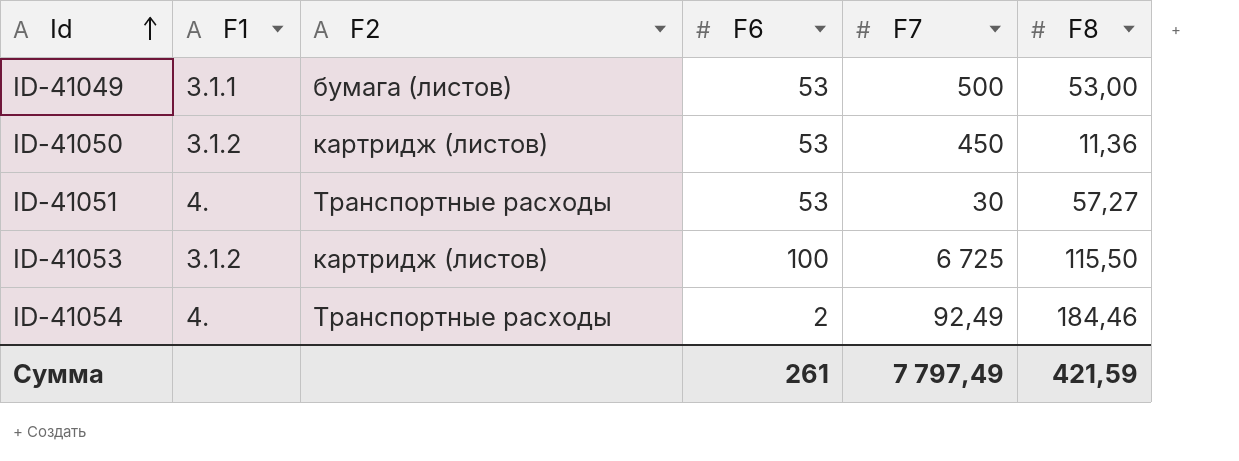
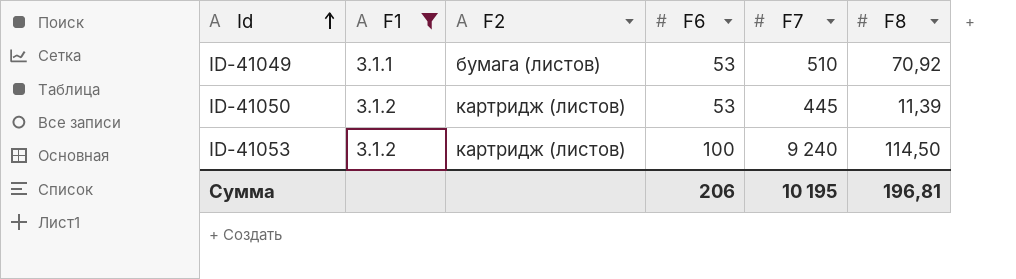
filter: none -> F1 != 4.
ID-41049 | F7: 500 -> 510
ID-41049 | F8: 53,00 -> 70,92
ID-41050 | F7: 450 -> 445
ID-41050 | F8: 11,36 -> 11,39
ID-41053 | F7: 6 725 -> 9 240
ID-41053 | F8: 115,50 -> 114,50
Сумма | F6: 261 -> 206
Сумма | F7: 7 797,49 -> 10 195
Сумма | F8: 421,59 -> 196,81

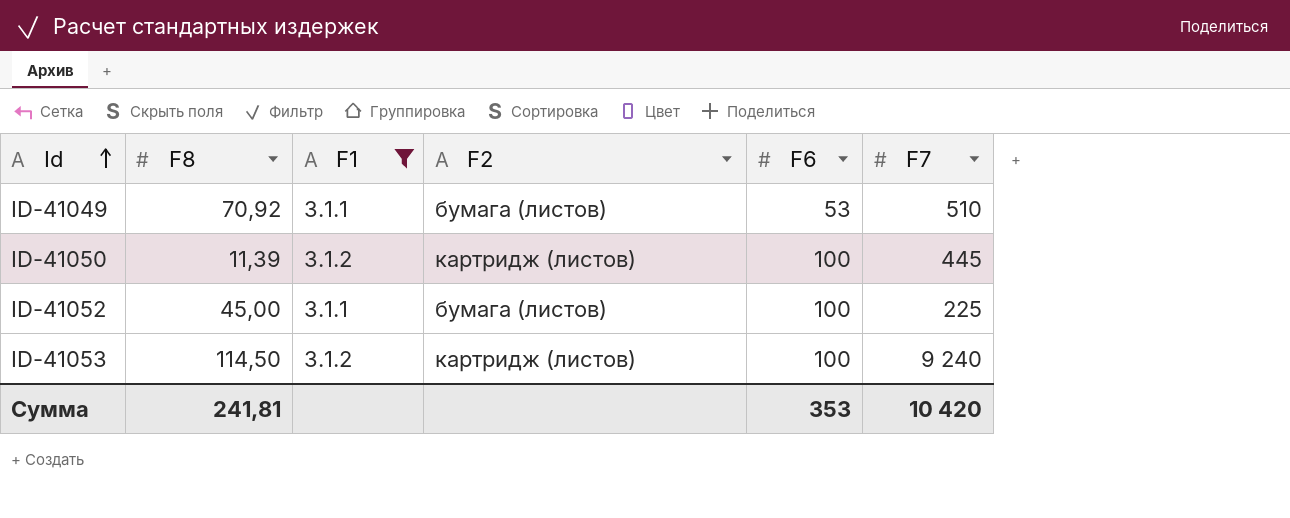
column F8 | position: 6 -> 2
ID-41050 | F6: 53 -> 100
row ID-41052: none -> 45,00 | 3.1.1 | бумага (листов) | 100 | 225
Сумма | F8: 196,81 -> 241,81
Сумма | F6: 206 -> 353
Сумма | F7: 10 195 -> 10 420

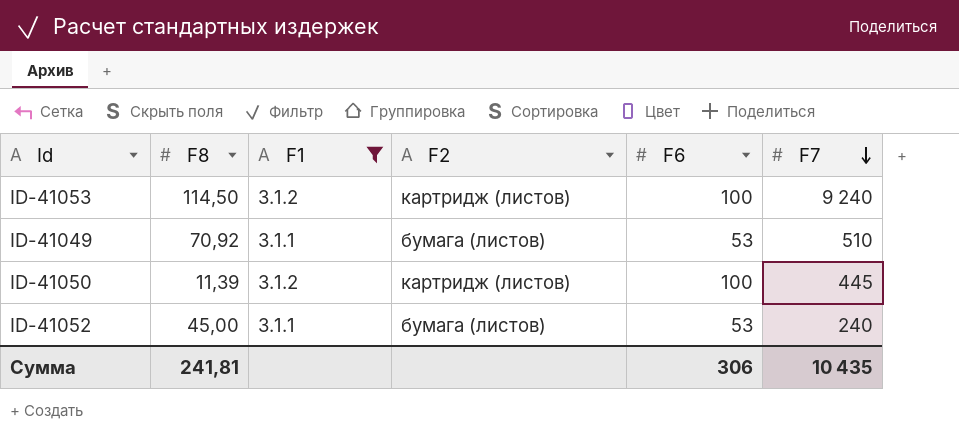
row order: Id ascending -> F7 descending
ID-41052 | F6: 100 -> 53
ID-41052 | F7: 225 -> 240
Сумма | F6: 353 -> 306
Сумма | F7: 10 420 -> 10 435

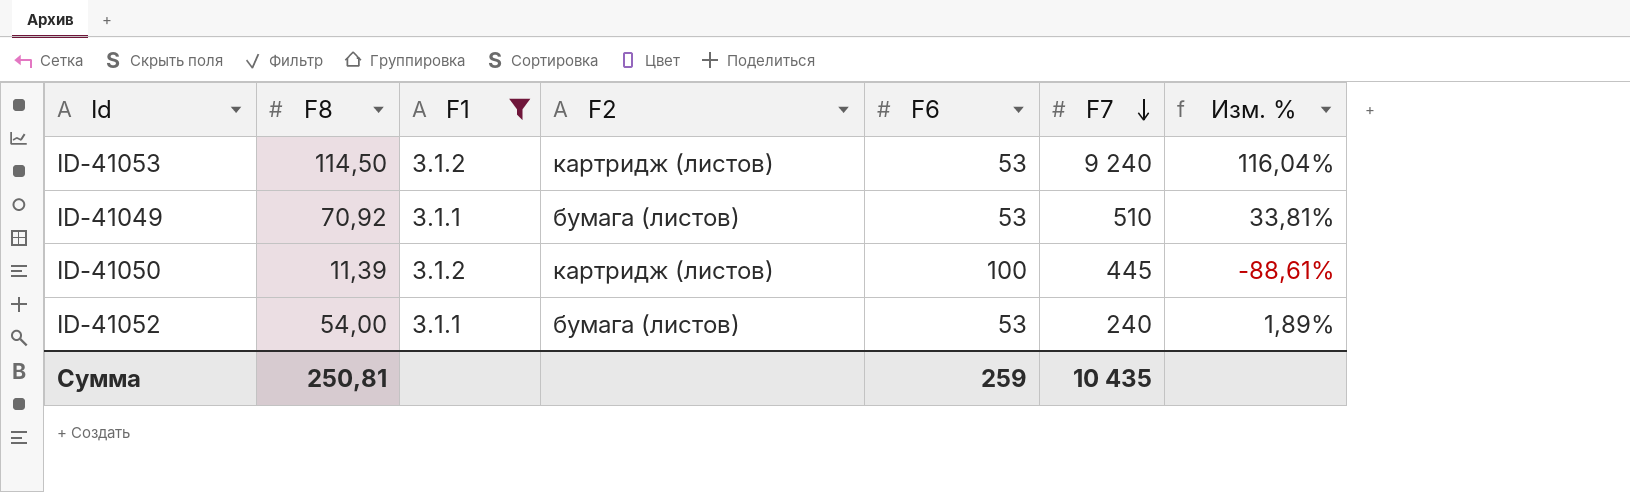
column Изм. % | formula: none -> ([F8] - [F6]) / [F6]
ID-41053 | F6: 100 -> 53
ID-41052 | F8: 45,00 -> 54,00
Сумма | F8: 241,81 -> 250,81
Сумма | F6: 306 -> 259

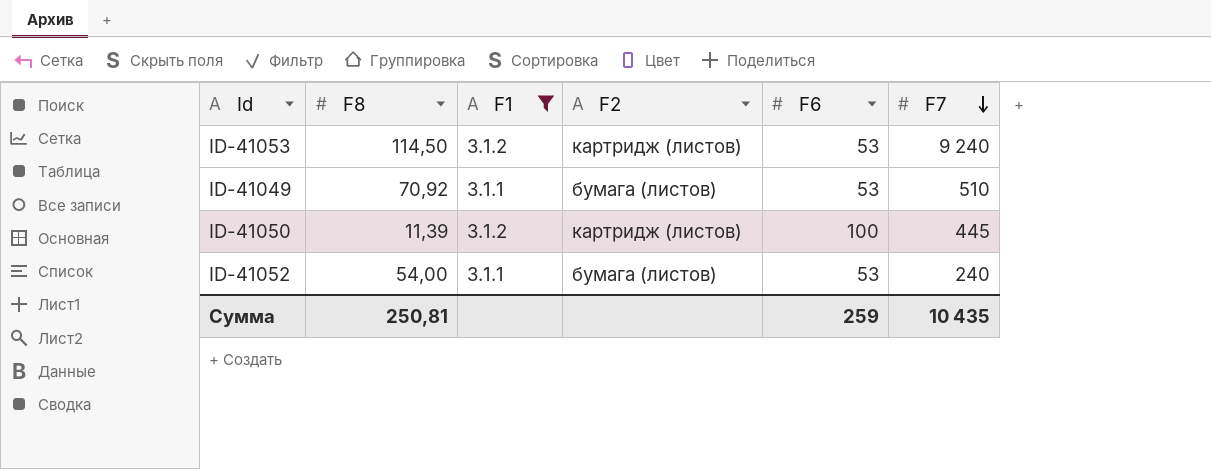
column Изм. % | formula: ([F8] - [F6]) / [F6] -> none

